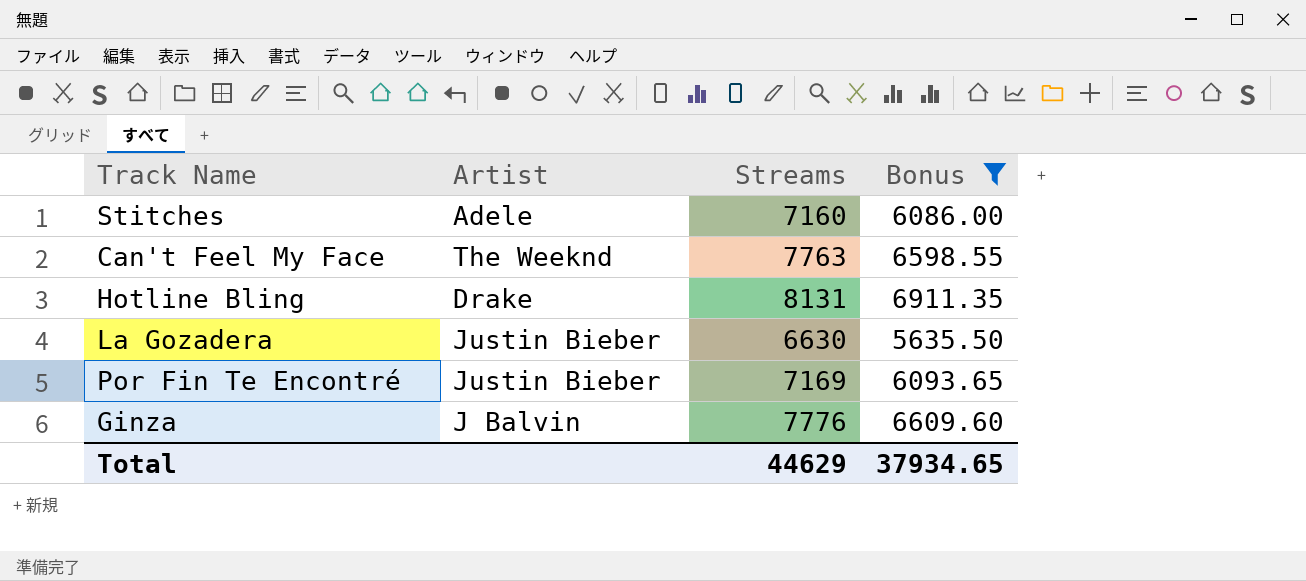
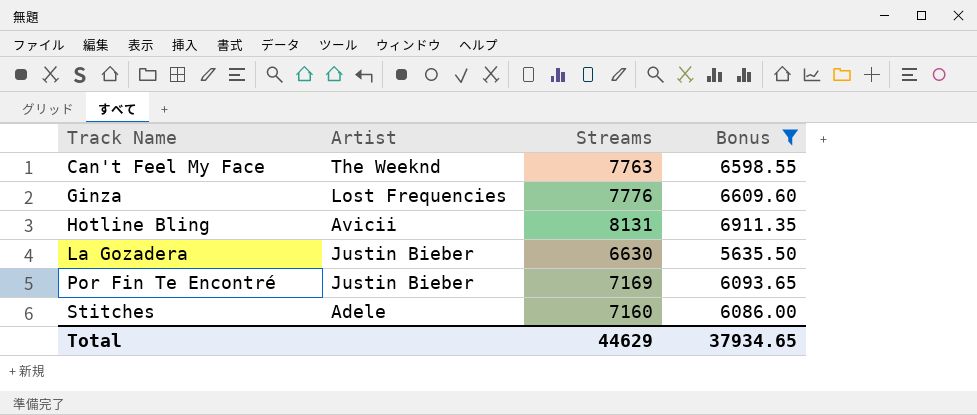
row order: none -> Track Name ascending
Ginza | Artist: J Balvin -> Lost Frequencies
Hotline Bling | Artist: Drake -> Avicii

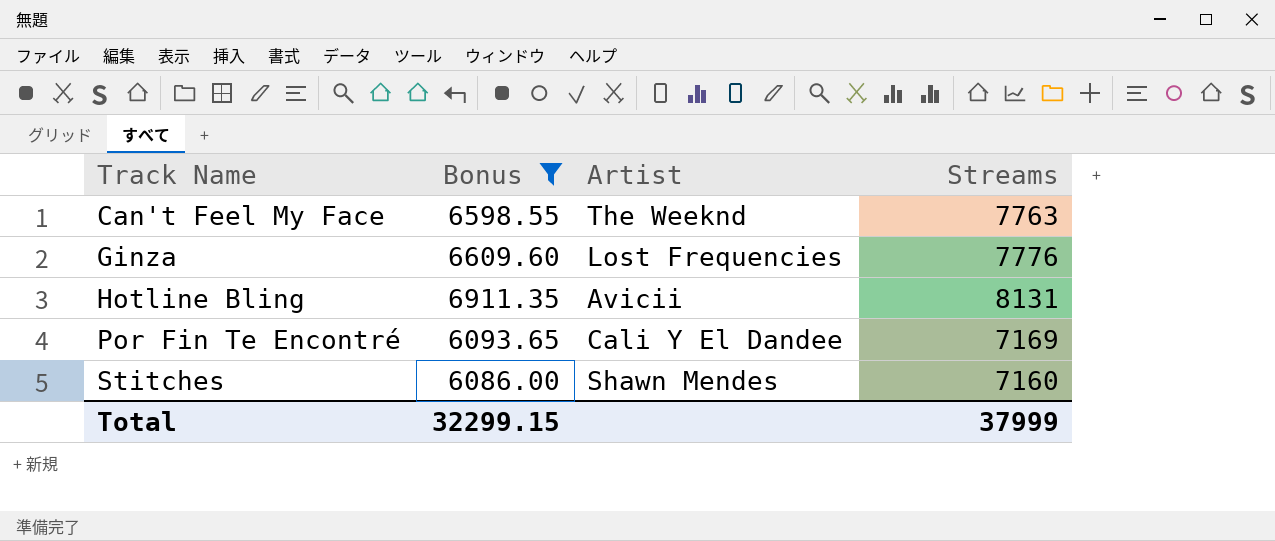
column Bonus | position: 4 -> 2
row La Gozadera: Justin Bieber | 6630 | 5635.50 -> none
Por Fin Te Encontré | Artist: Justin Bieber -> Cali Y El Dandee
Stitches | Artist: Adele -> Shawn Mendes
Total | Bonus: 37934.65 -> 32299.15
Total | Streams: 44629 -> 37999

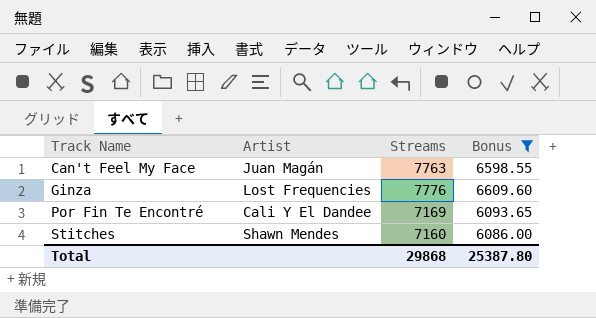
column Bonus | position: 2 -> 4
row Hotline Bling: 6911.35 | Avicii | 8131 -> none
Can't Feel My Face | Artist: The Weeknd -> Juan Magán
Total | Streams: 37999 -> 29868
Total | Bonus: 32299.15 -> 25387.80

